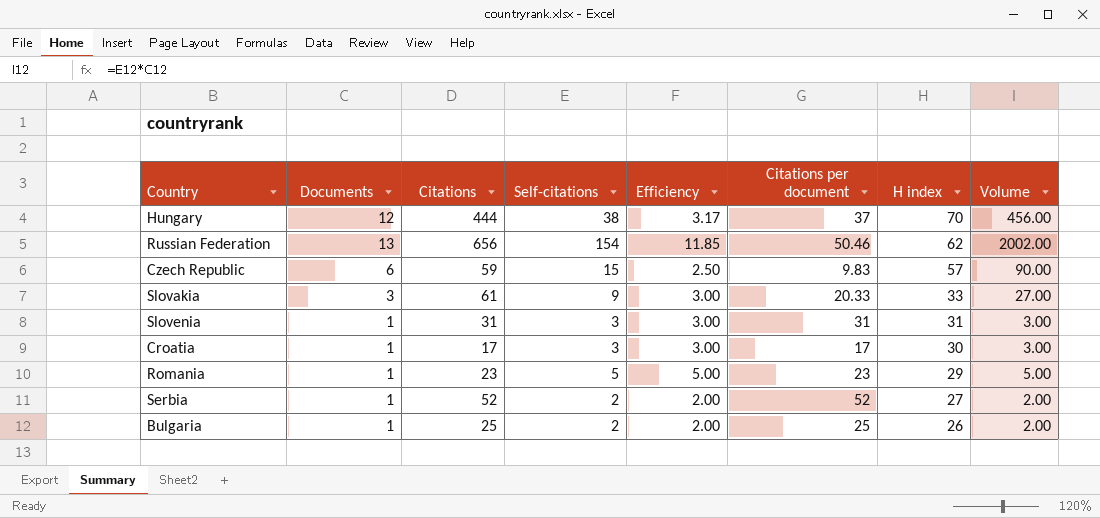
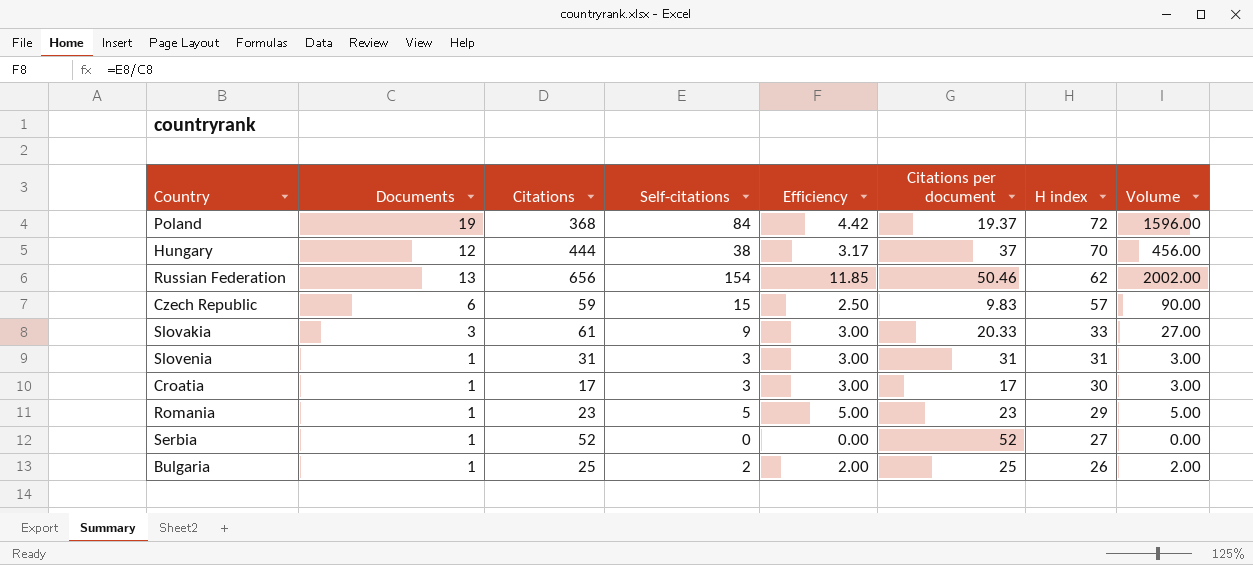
row Poland: none -> 19 | 368 | 84 | 4.42 | 19.37 | 72 | 1596.00
Serbia | Self-citations: 2 -> 0
Serbia | Efficiency: 2.00 -> 0.00
Serbia | Volume: 2.00 -> 0.00

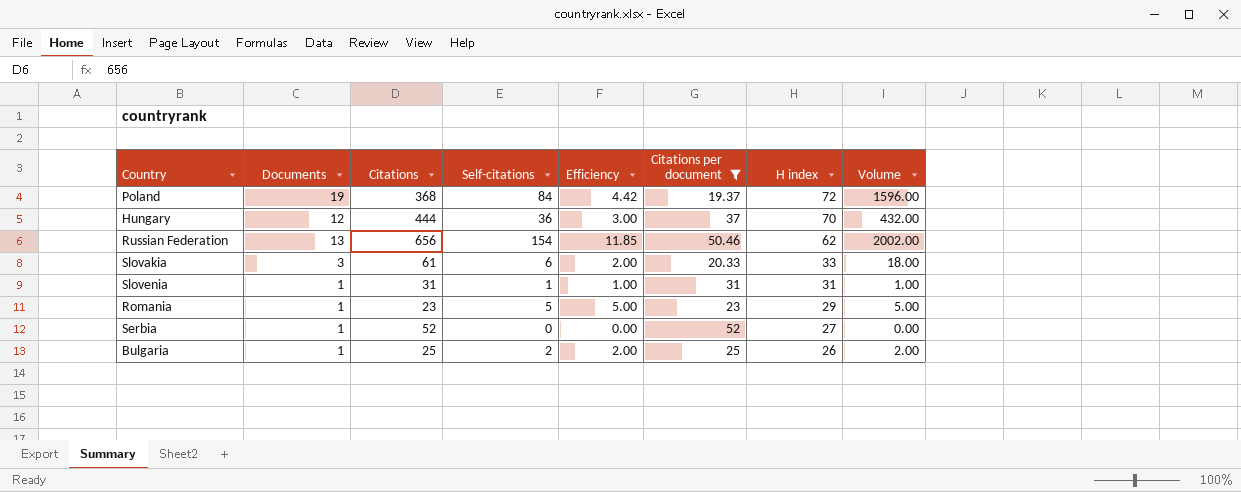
filter: none -> Citations per document >= 19.37
Hungary | Self-citations: 38 -> 36
Hungary | Efficiency: 3.17 -> 3.00
Hungary | Volume: 456.00 -> 432.00
Slovakia | Self-citations: 9 -> 6
Slovakia | Efficiency: 3.00 -> 2.00
Slovakia | Volume: 27.00 -> 18.00
Slovenia | Self-citations: 3 -> 1
Slovenia | Efficiency: 3.00 -> 1.00
Slovenia | Volume: 3.00 -> 1.00

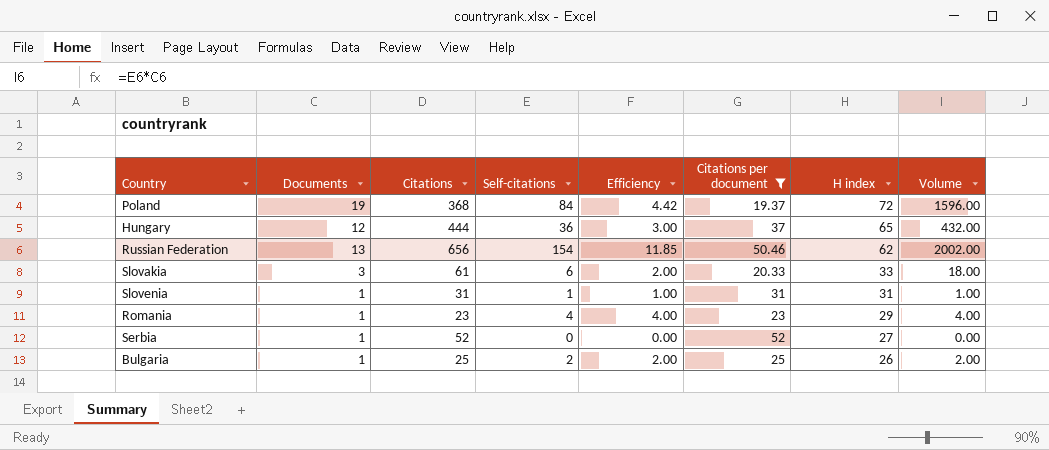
Hungary | H index: 70 -> 65
Romania | Self-citations: 5 -> 4
Romania | Efficiency: 5.00 -> 4.00
Romania | Volume: 5.00 -> 4.00

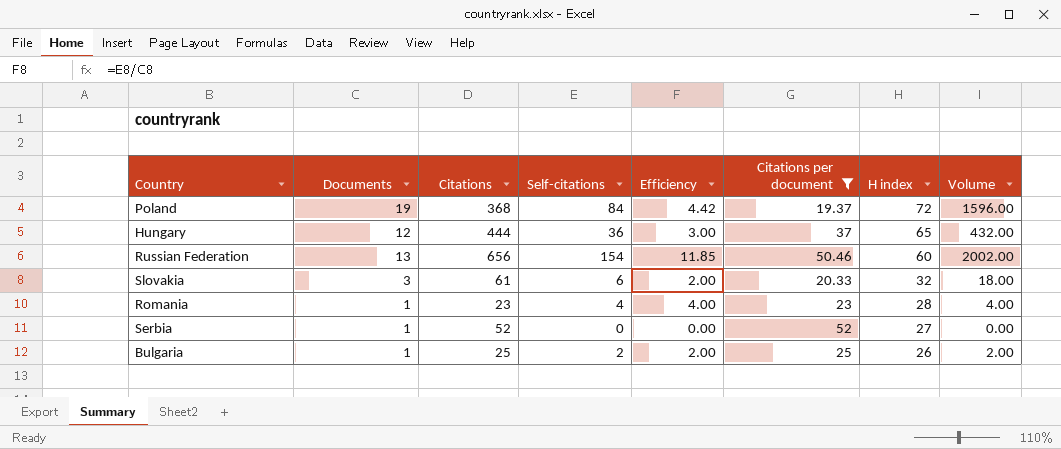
row Slovenia: 1 | 31 | 1 | 1.00 | 31 | 31 | 1.00 -> none
Russian Federation | H index: 62 -> 60
Slovakia | H index: 33 -> 32
Romania | H index: 29 -> 28

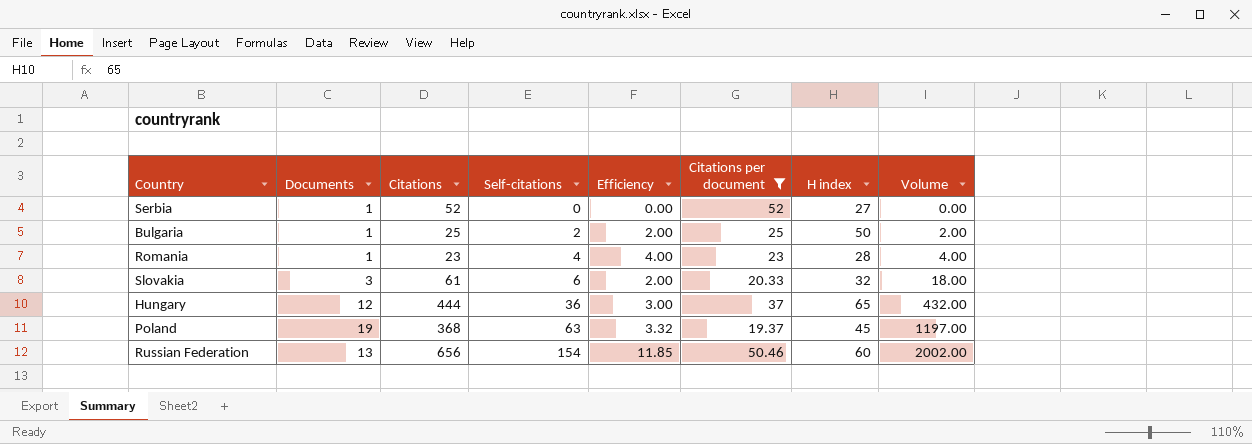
row order: H index descending -> Self-citations ascending
Bulgaria | H index: 26 -> 50
Poland | Self-citations: 84 -> 63
Poland | Efficiency: 4.42 -> 3.32
Poland | H index: 72 -> 45
Poland | Volume: 1596.00 -> 1197.00

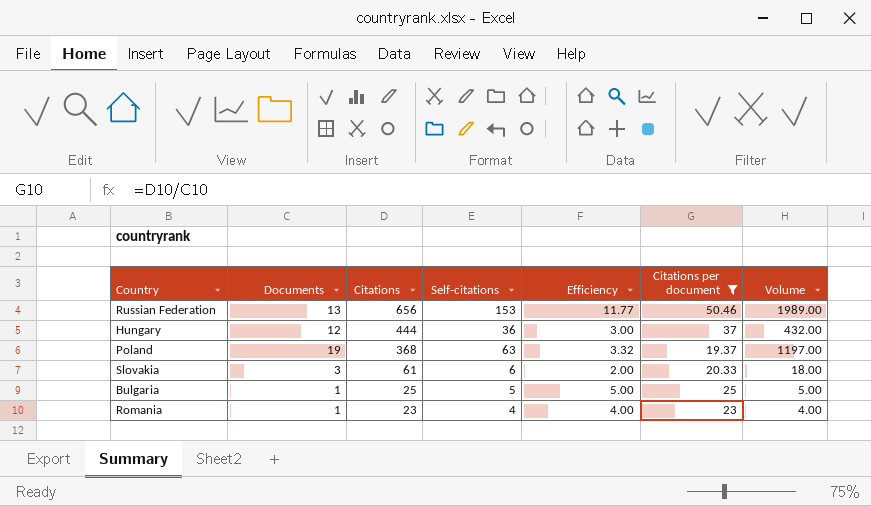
row order: Self-citations ascending -> Citations descending
column H index | position: 7 -> none
row Serbia: 1 | 52 | 0 | 0.00 | 52 | 27 | 0.00 -> none
Russian Federation | Self-citations: 154 -> 153
Russian Federation | Efficiency: 11.85 -> 11.77
Russian Federation | Volume: 2002.00 -> 1989.00
Bulgaria | Self-citations: 2 -> 5
Bulgaria | Efficiency: 2.00 -> 5.00
Bulgaria | Volume: 2.00 -> 5.00

